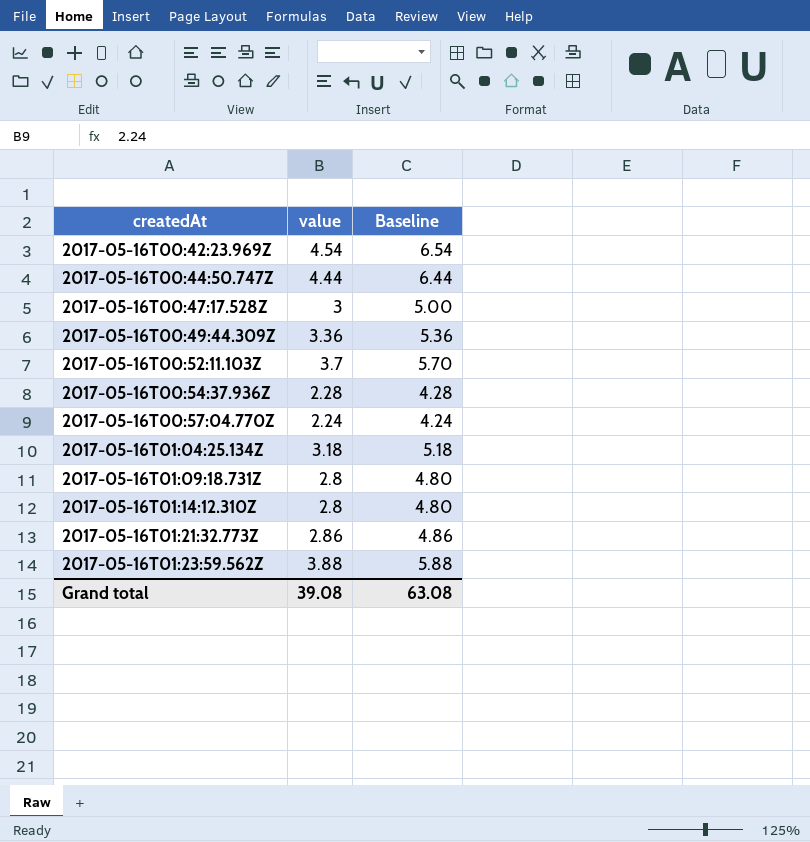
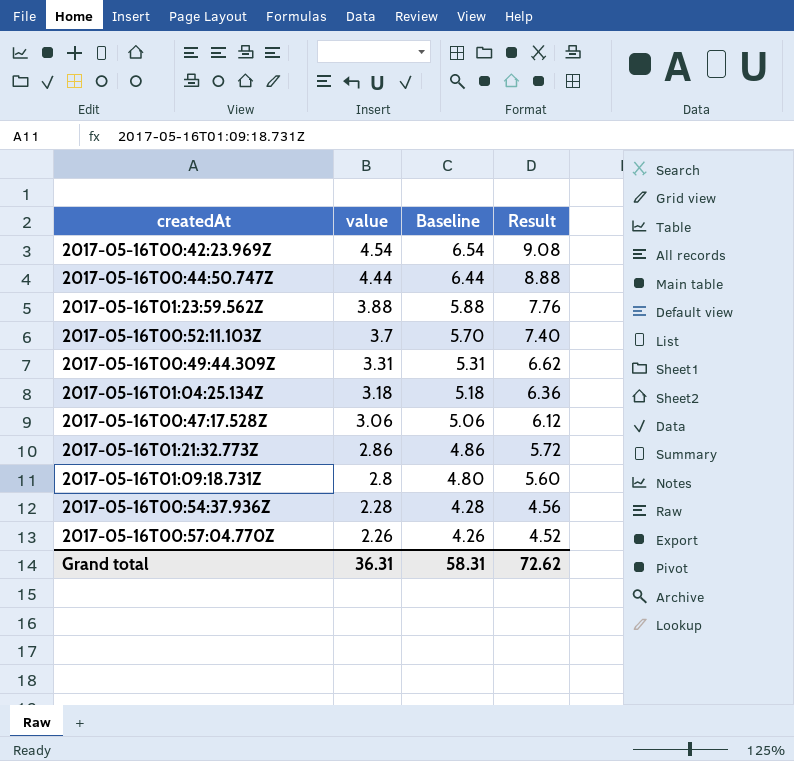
row order: createdAt ascending -> value descending
column Result | formula: none -> [value] * 2
row 2017-05-16T01:14:12.310Z: 2.8 | 4.80 -> none
2017-05-16T00:49:44.309Z | value: 3.36 -> 3.31
2017-05-16T00:49:44.309Z | Baseline: 5.36 -> 5.31
2017-05-16T00:47:17.528Z | value: 3 -> 3.06
2017-05-16T00:47:17.528Z | Baseline: 5.00 -> 5.06
2017-05-16T00:57:04.770Z | value: 2.24 -> 2.26
2017-05-16T00:57:04.770Z | Baseline: 4.24 -> 4.26
Grand total | value: 39.08 -> 36.31
Grand total | Baseline: 63.08 -> 58.31

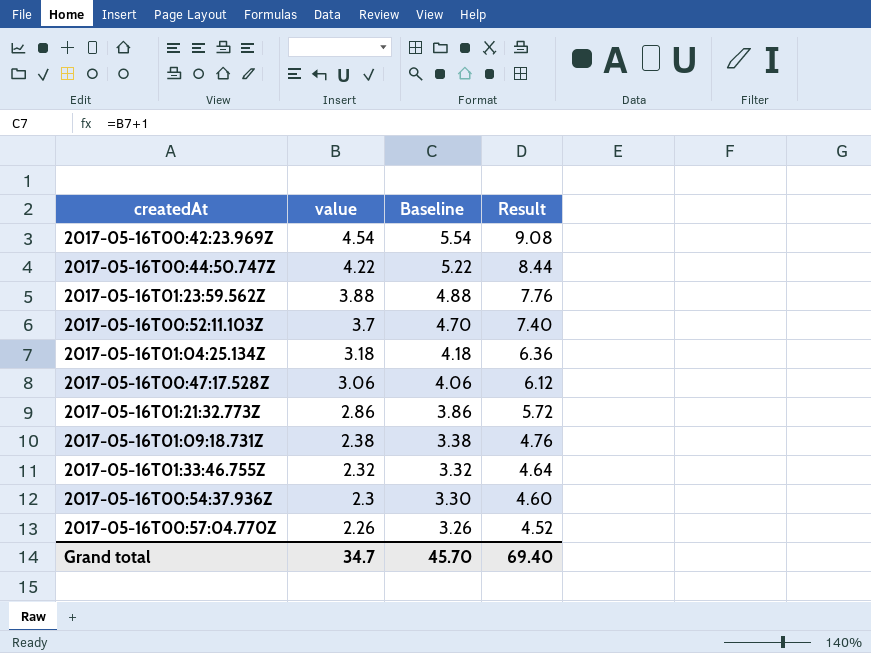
column Baseline | formula: [value] + 2 -> [value] + 1
row 2017-05-16T00:49:44.309Z: 3.31 | 5.31 | 6.62 -> none
2017-05-16T00:44:50.747Z | value: 4.44 -> 4.22
2017-05-16T00:44:50.747Z | Result: 8.88 -> 8.44
2017-05-16T01:09:18.731Z | value: 2.8 -> 2.38
2017-05-16T01:09:18.731Z | Result: 5.60 -> 4.76
row 2017-05-16T01:33:46.755Z: none -> 2.32 | 3.32 | 4.64
2017-05-16T00:54:37.936Z | value: 2.28 -> 2.3
2017-05-16T00:54:37.936Z | Result: 4.56 -> 4.60
Grand total | value: 36.31 -> 34.7
Grand total | Baseline: 58.31 -> 45.70
Grand total | Result: 72.62 -> 69.40

